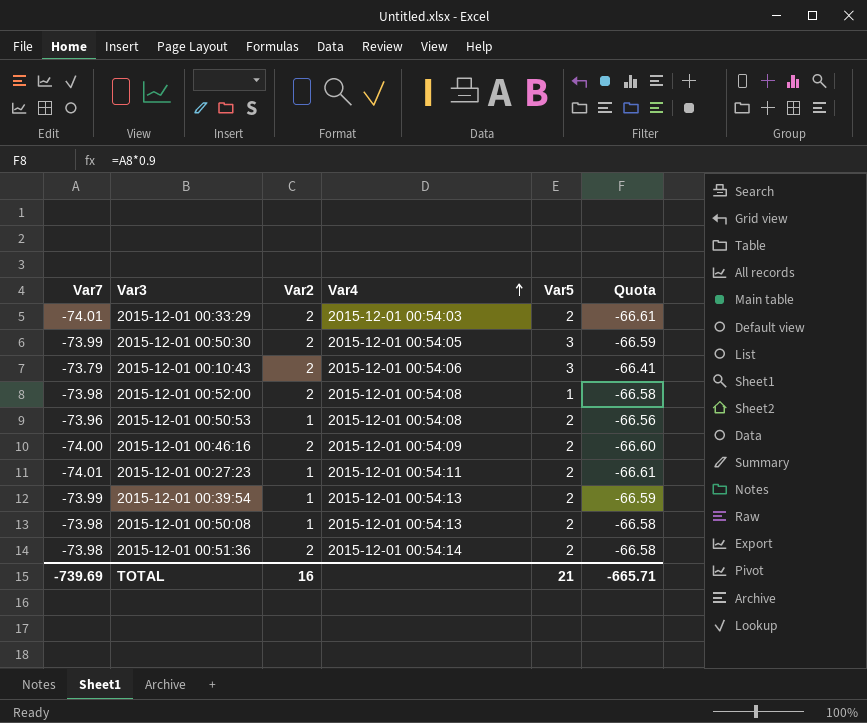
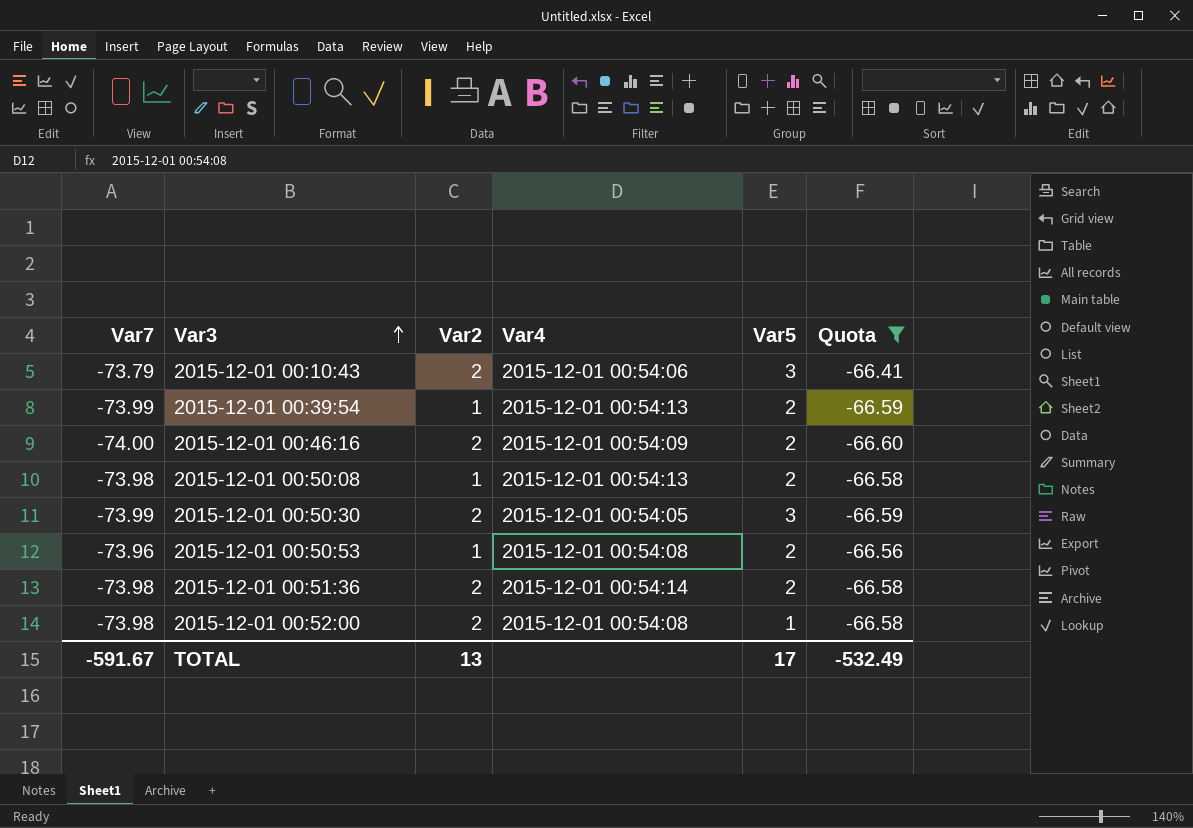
filter: none -> Quota != -66.61
row order: Var4 ascending -> Var3 ascending
TOTAL | Var7: -739.69 -> -591.67
TOTAL | Var2: 16 -> 13
TOTAL | Var5: 21 -> 17
TOTAL | Quota: -665.71 -> -532.49

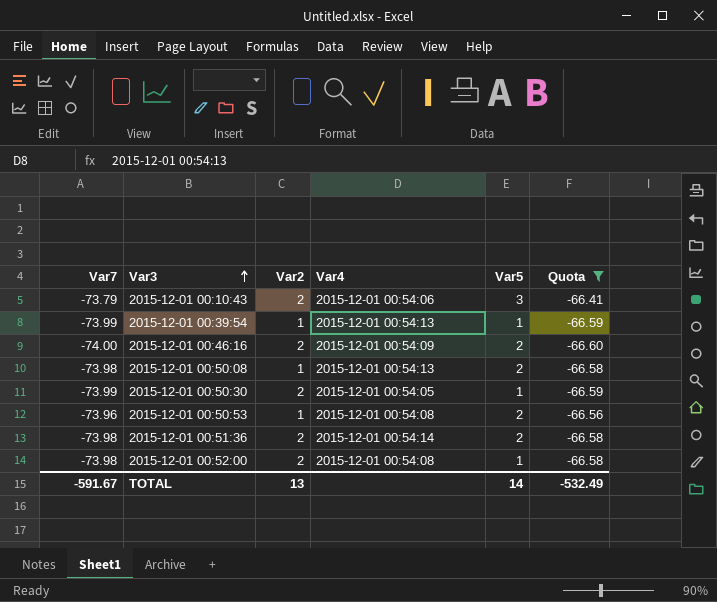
2015-12-01 00:39:54 | Var5: 2 -> 1
2015-12-01 00:50:30 | Var5: 3 -> 1
TOTAL | Var5: 17 -> 14

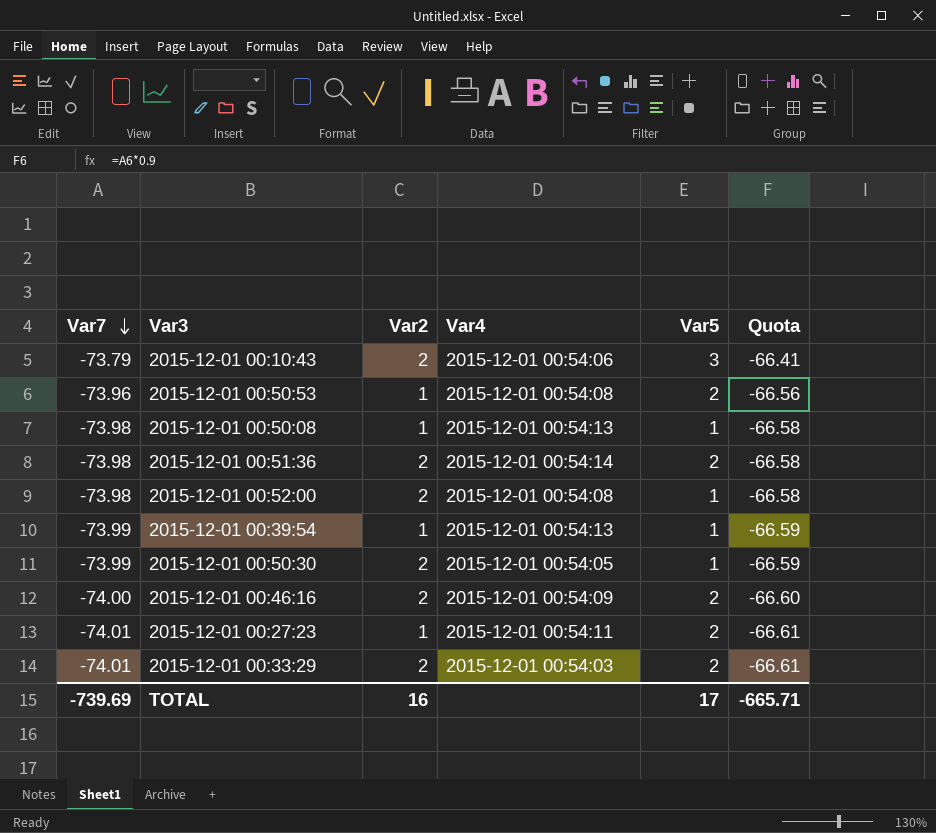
filter: Quota != -66.61 -> none
row order: Var3 ascending -> Var7 descending
2015-12-01 00:50:08 | Var5: 2 -> 1
TOTAL | Var7: -591.67 -> -739.69
TOTAL | Var2: 13 -> 16
TOTAL | Var5: 14 -> 17
TOTAL | Quota: -532.49 -> -665.71

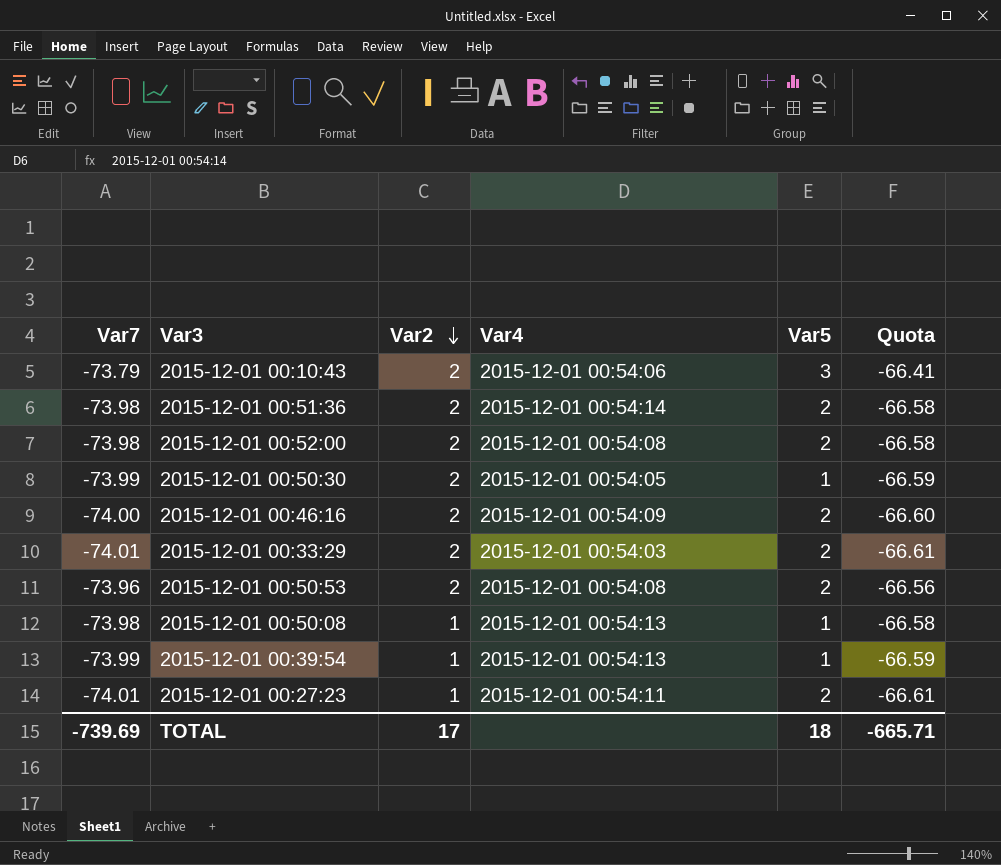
row order: Var7 descending -> Var2 descending
2015-12-01 00:52:00 | Var5: 1 -> 2
2015-12-01 00:50:53 | Var2: 1 -> 2
TOTAL | Var2: 16 -> 17
TOTAL | Var5: 17 -> 18

